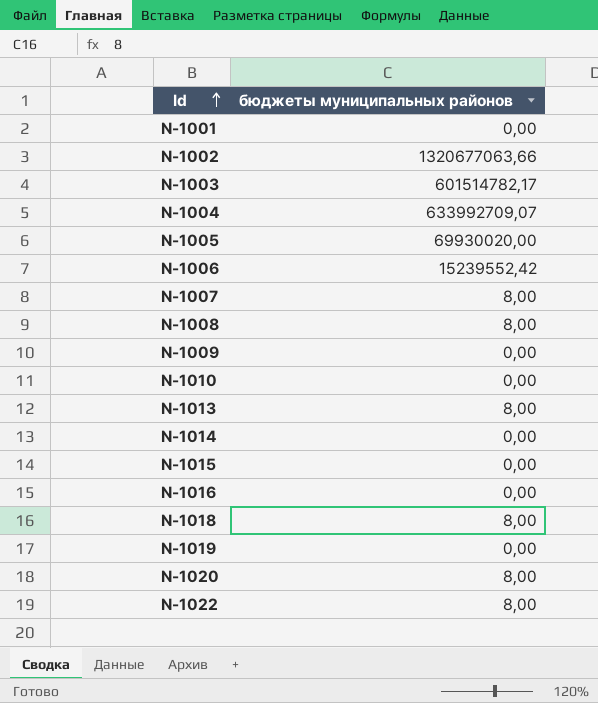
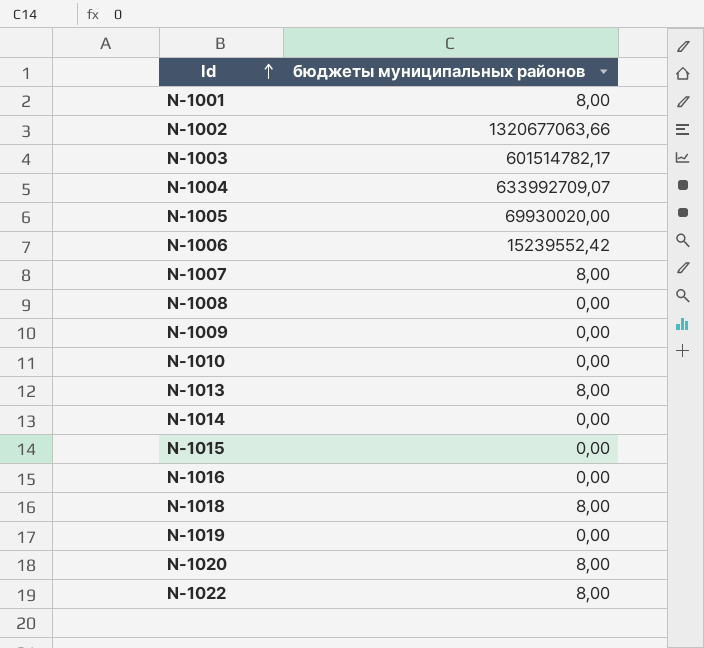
N-1001 | бюджеты муниципальных районов: 0,00 -> 8,00
N-1008 | бюджеты муниципальных районов: 8,00 -> 0,00

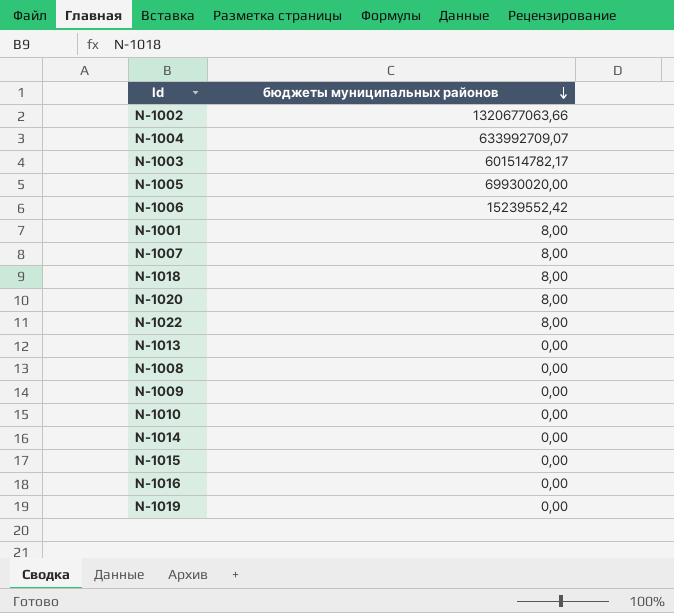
row order: Id ascending -> бюджеты муниципальных районов descending
N-1013 | бюджеты муниципальных районов: 8,00 -> 0,00

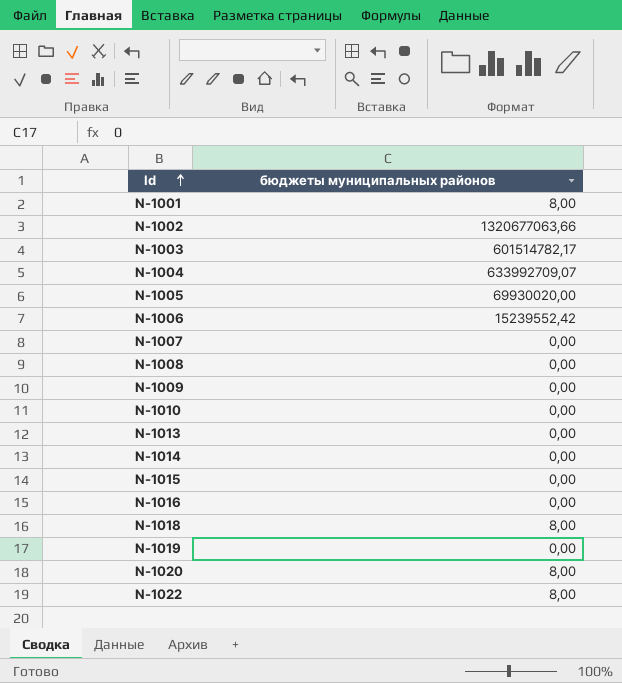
row order: бюджеты муниципальных районов descending -> Id ascending
N-1007 | бюджеты муниципальных районов: 8,00 -> 0,00

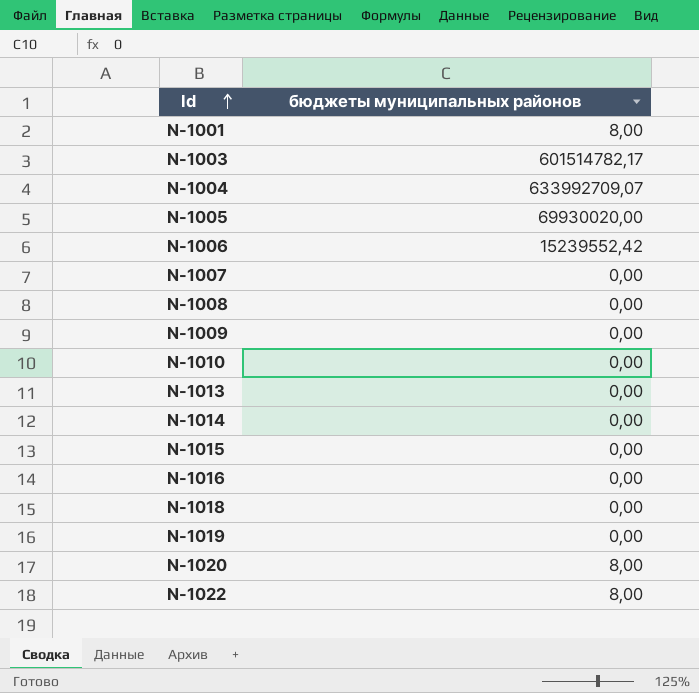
row N-1002: 1320677063,66 -> none
N-1018 | бюджеты муниципальных районов: 8,00 -> 0,00

